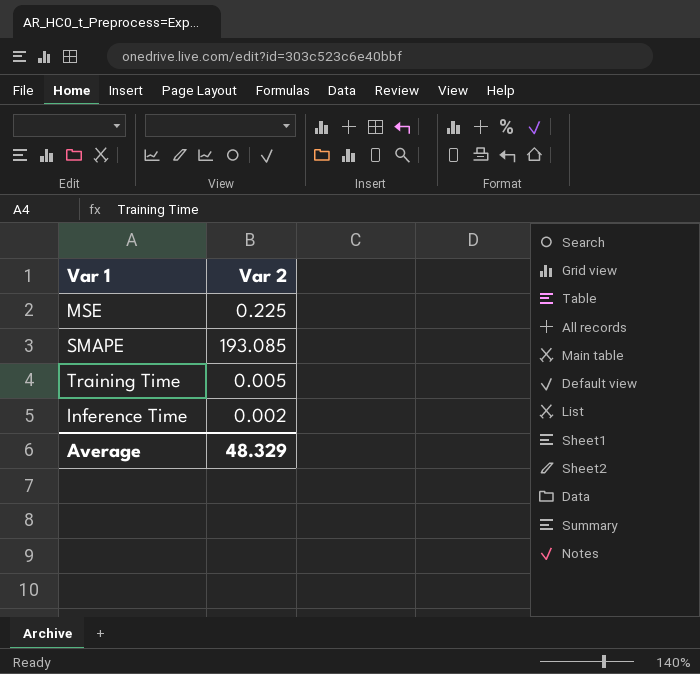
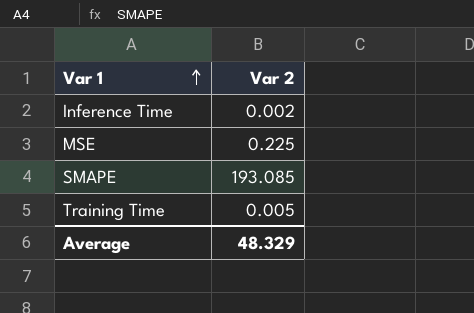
row order: none -> Var 1 ascending

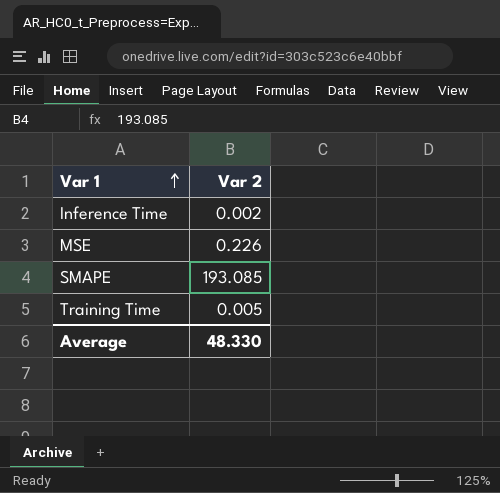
MSE | Var 2: 0.225 -> 0.226
Average | Var 2: 48.329 -> 48.330

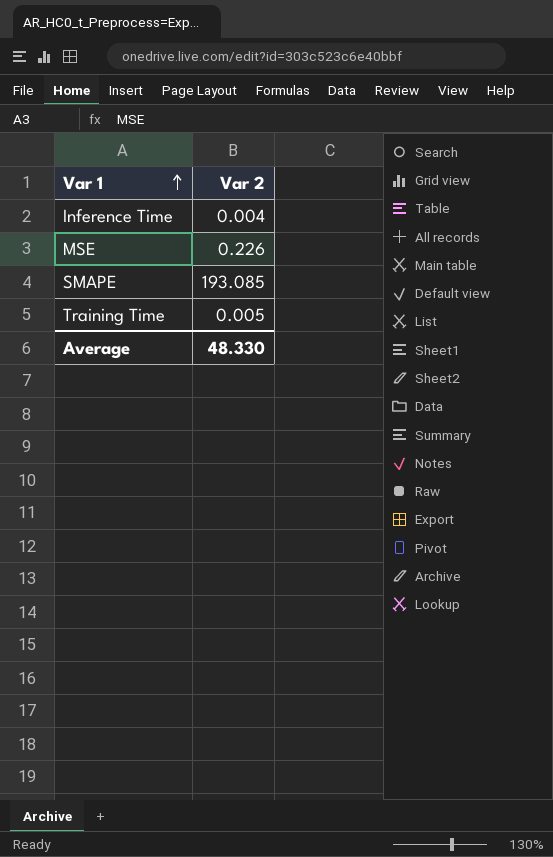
Inference Time | Var 2: 0.002 -> 0.004

